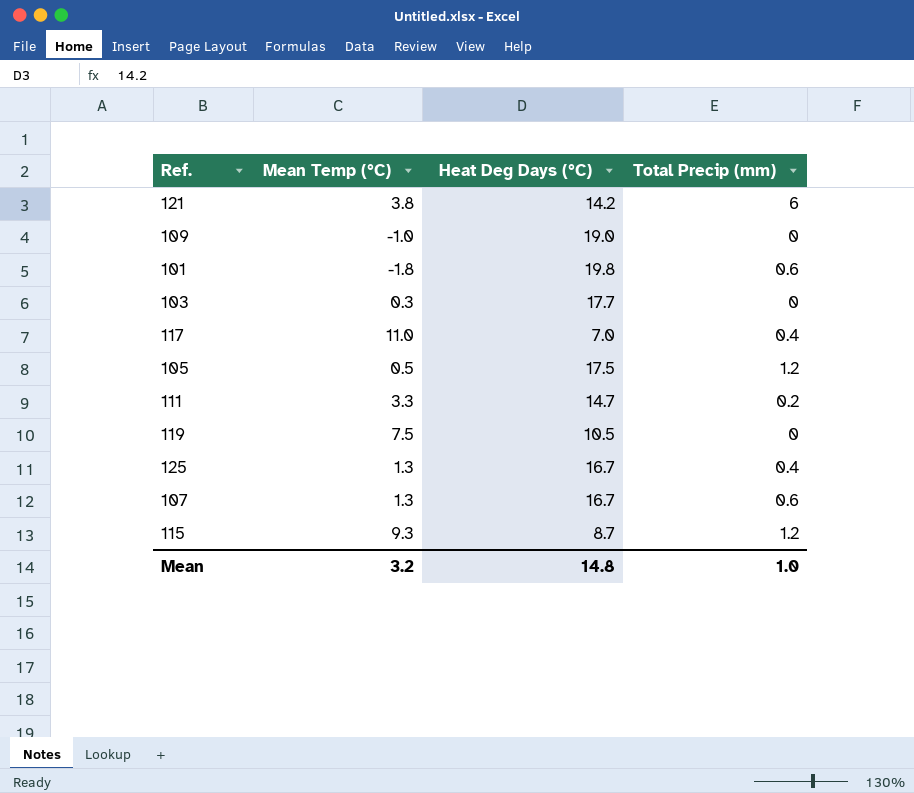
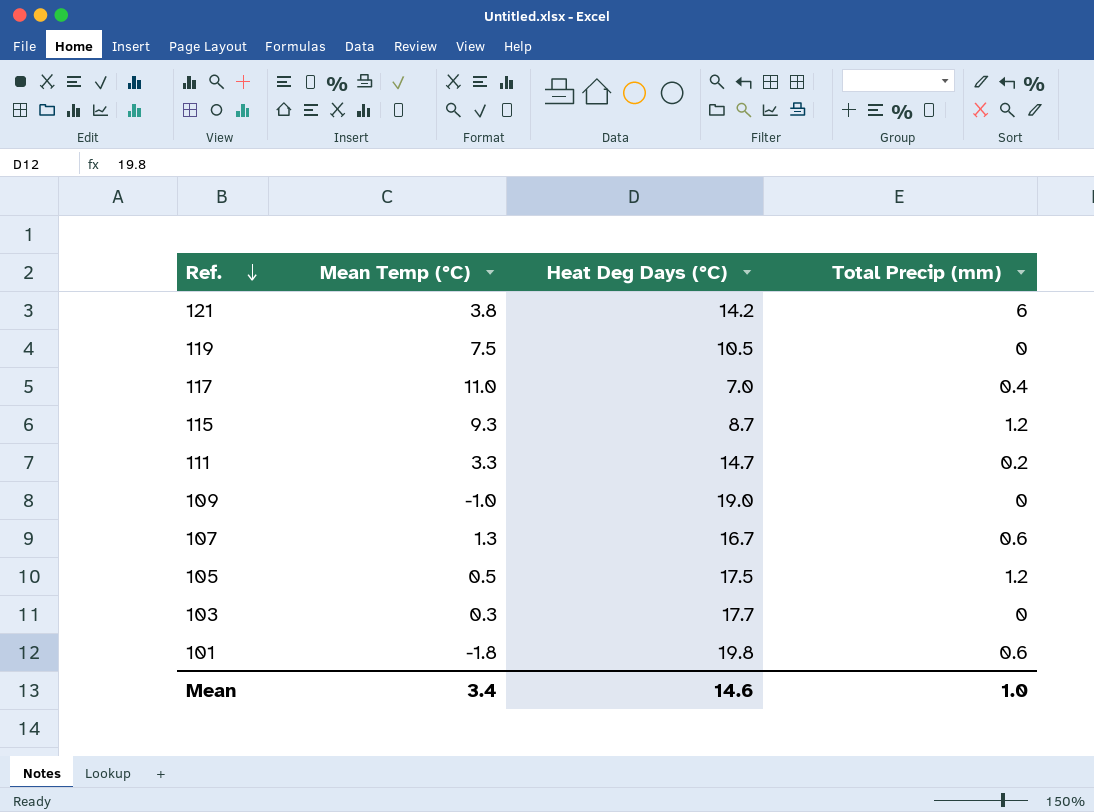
row order: none -> Ref. descending
row 125: 1.3 | 16.7 | 0.4 -> none
Mean | Mean Temp (°C): 3.2 -> 3.4
Mean | Heat Deg Days (°C): 14.8 -> 14.6

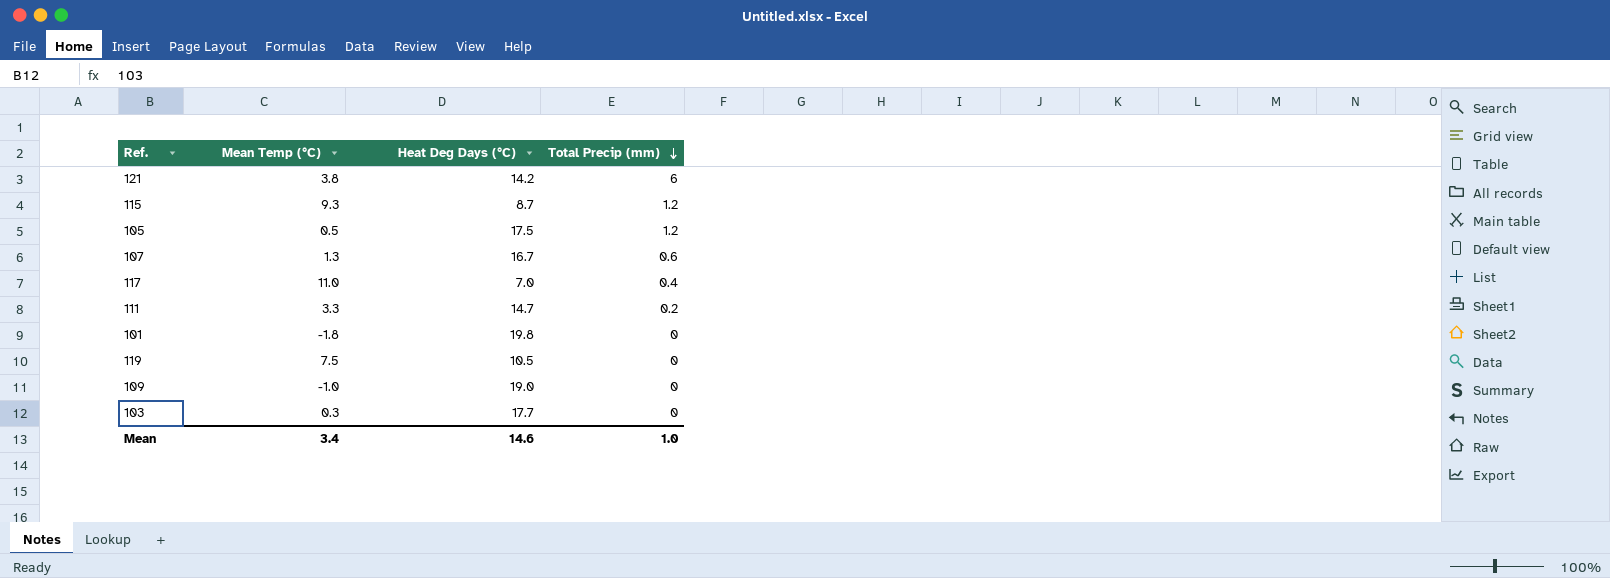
row order: Ref. descending -> Total Precip (mm) descending
101 | Total Precip (mm): 0.6 -> 0

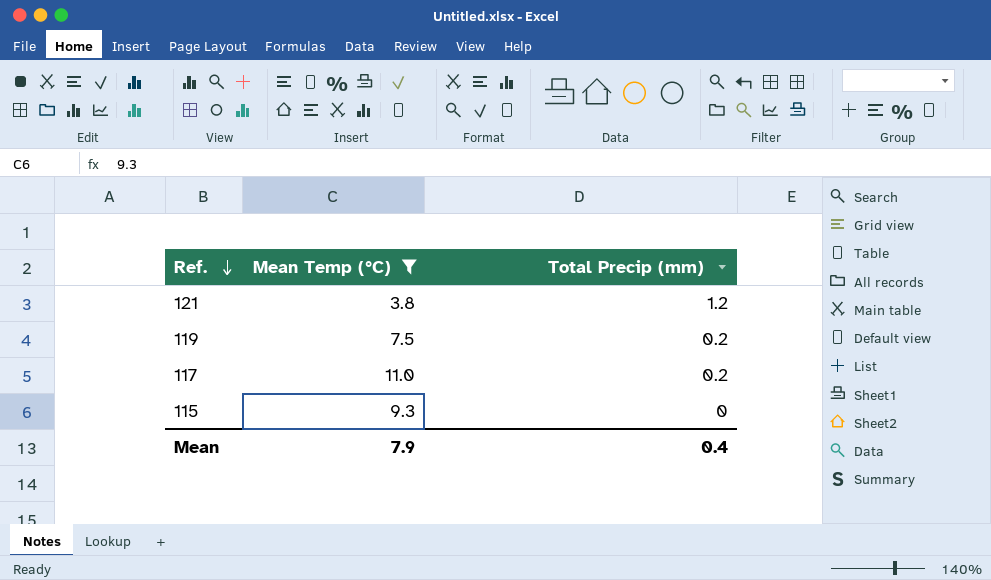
filter: none -> Mean Temp (°C) >= 3.8
row order: Total Precip (mm) descending -> Ref. descending
column Heat Deg Days (°C) | position: 3 -> none
121 | Total Precip (mm): 6 -> 1.2
119 | Total Precip (mm): 0 -> 0.2
117 | Total Precip (mm): 0.4 -> 0.2
115 | Total Precip (mm): 1.2 -> 0
Mean | Mean Temp (°C): 3.4 -> 7.9
Mean | Total Precip (mm): 1.0 -> 0.4

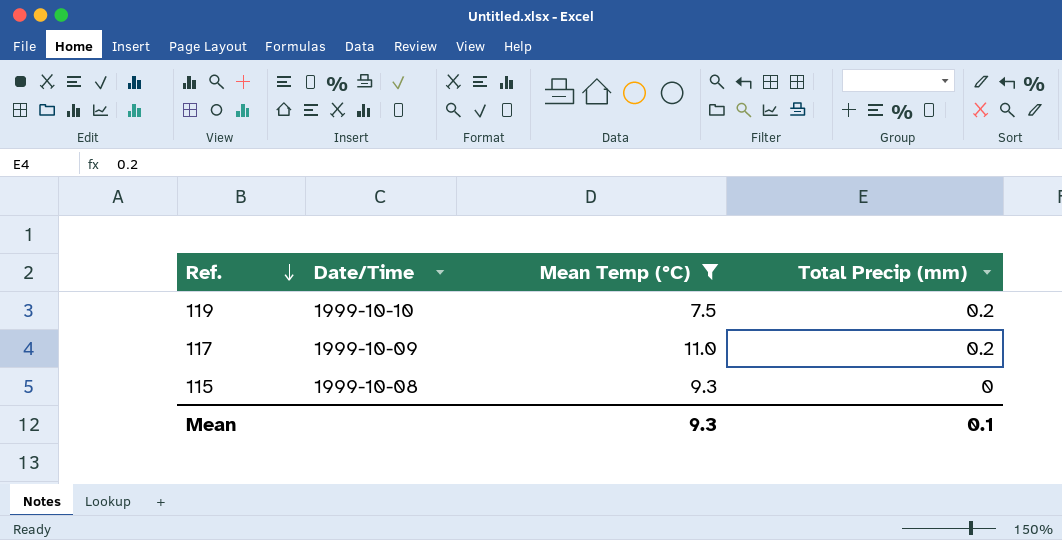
column Date/Time | position: none -> 2
row 121: 3.8 | 1.2 -> none
Mean | Mean Temp (°C): 7.9 -> 9.3
Mean | Total Precip (mm): 0.4 -> 0.1

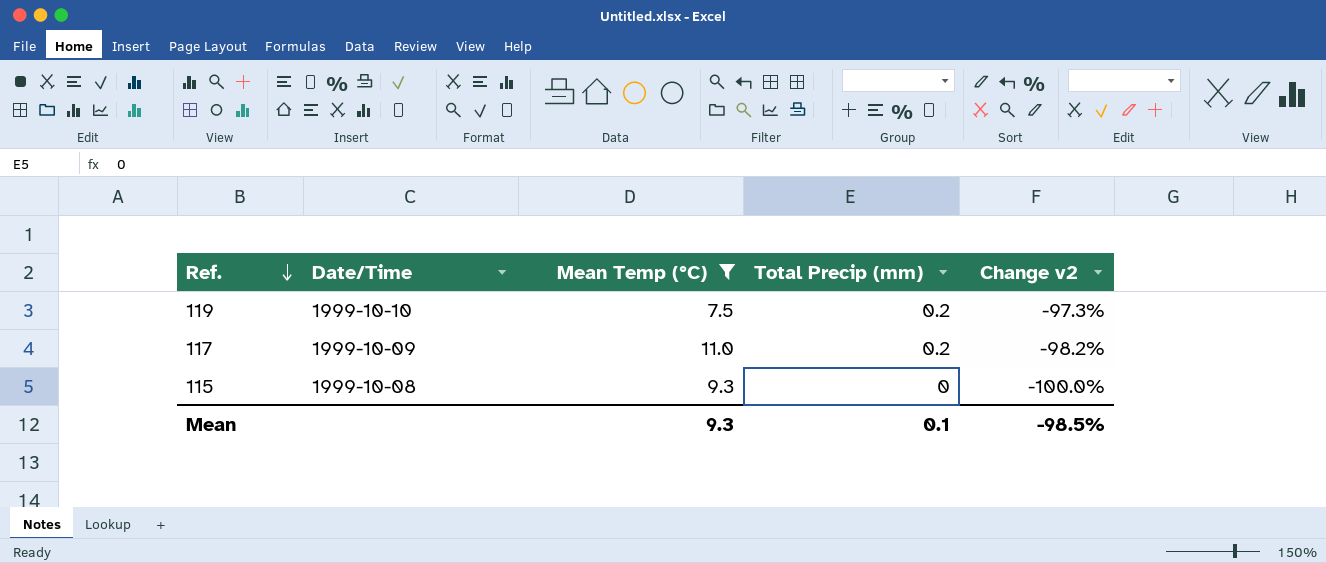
column Change v2 | formula: none -> ([Total Precip (mm)] - [Mean Temp (°C)]) / [Mean Temp (°C)]

